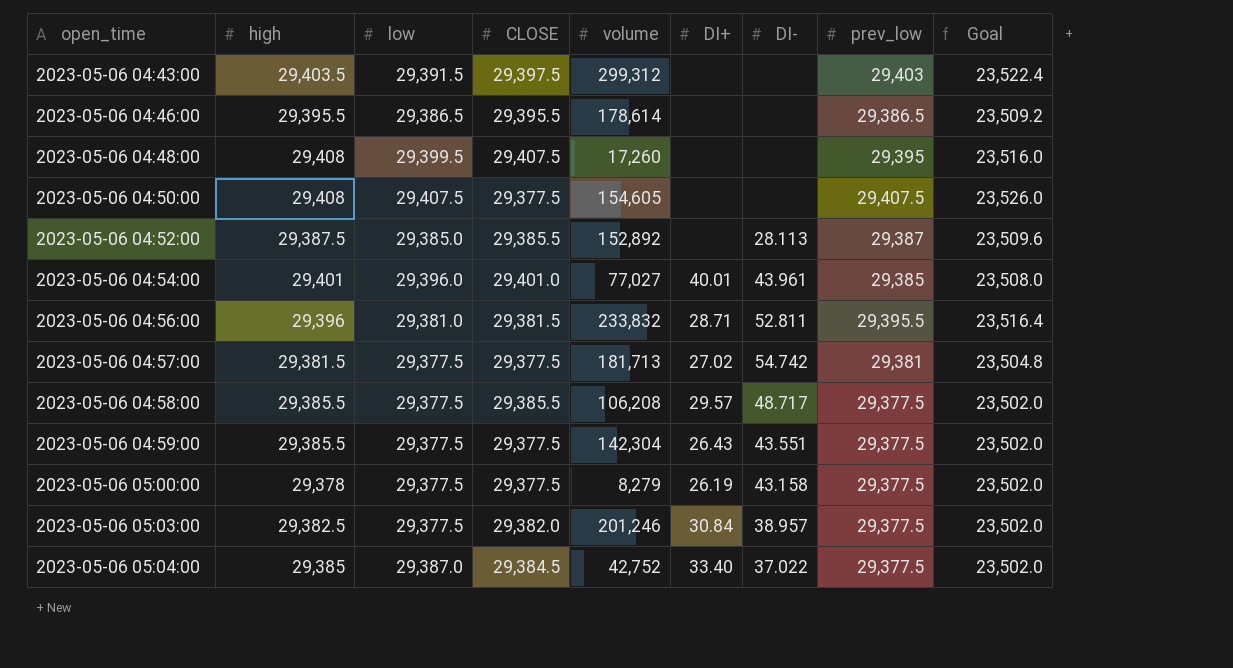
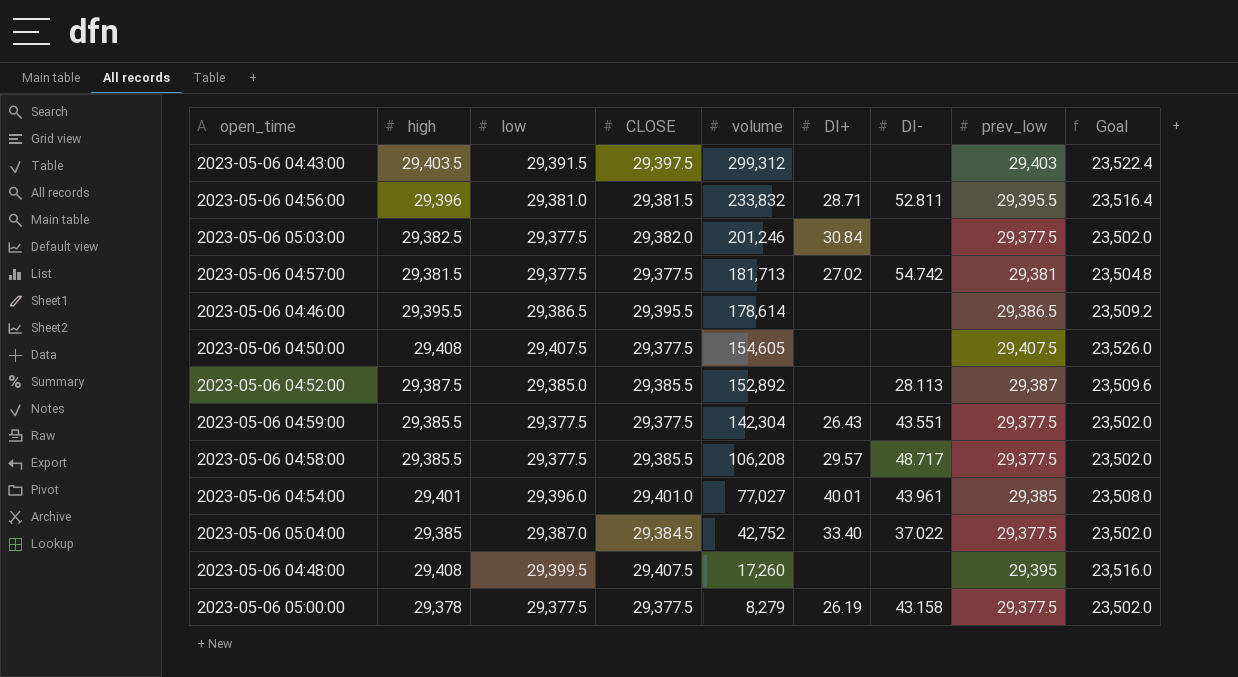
row order: open_time ascending -> volume descending
2023-05-06 05:03:00 | DI-: 38.957 -> none

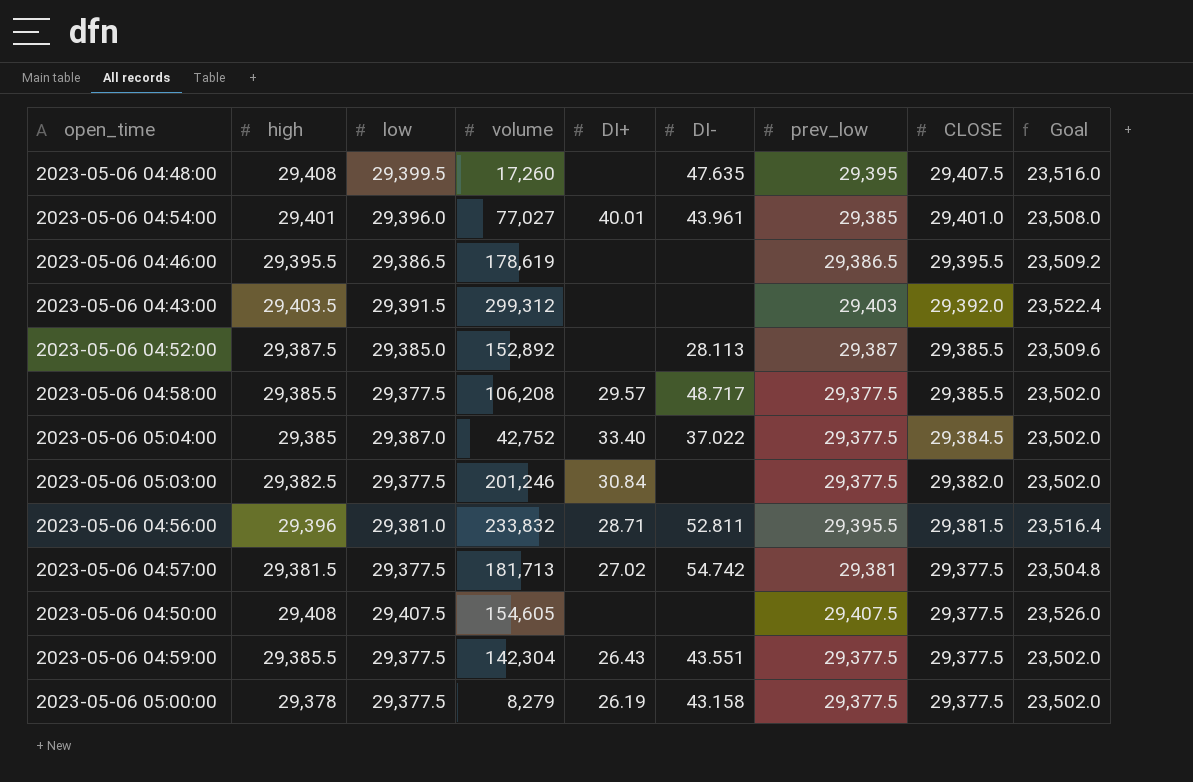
row order: volume descending -> CLOSE descending
column CLOSE | position: 4 -> 8
2023-05-06 04:48:00 | DI-: none -> 47.635
2023-05-06 04:46:00 | volume: 178,614 -> 178,619
2023-05-06 04:43:00 | CLOSE: 29,397.5 -> 29,392.0

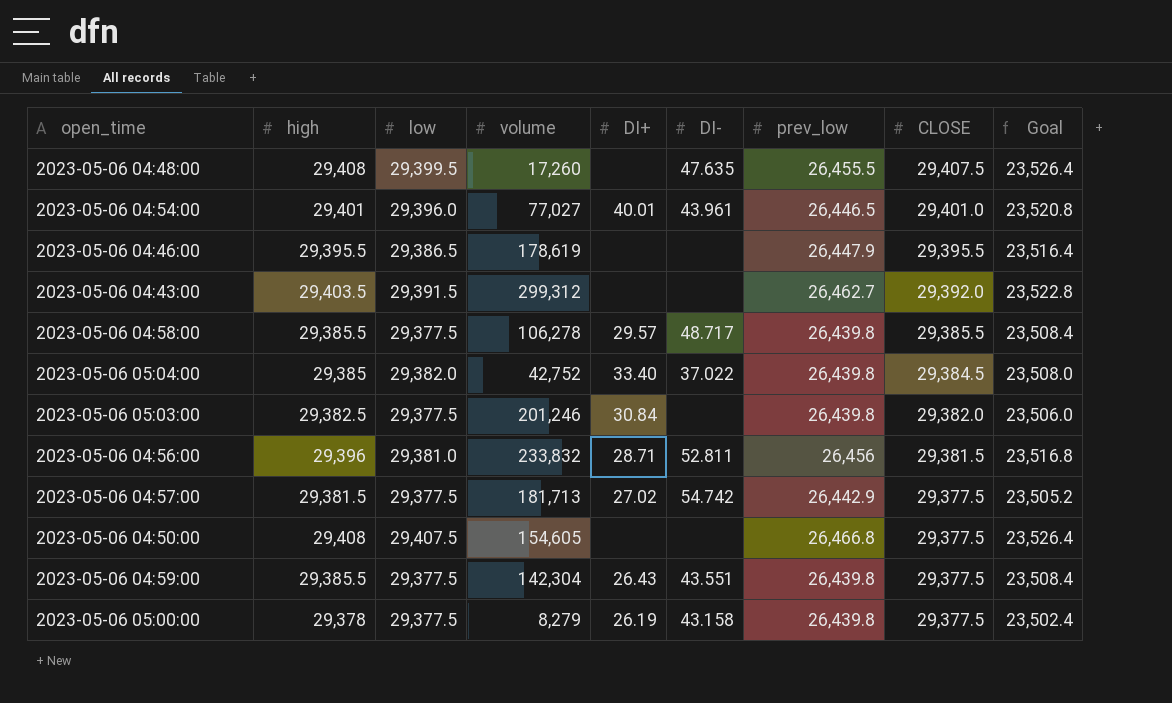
column Goal | formula: [prev_low] * 0.8 -> [high] * 0.8
row 2023-05-06 04:52:00: 29,387.5 | 29,385.0 | 152,892 | none | 28.113 | 29,387 | 29,385.5 | 23,509.6 -> none
2023-05-06 04:48:00 | prev_low: 29,395 -> 26,455.5
2023-05-06 04:54:00 | prev_low: 29,385 -> 26,446.5
2023-05-06 04:46:00 | prev_low: 29,386.5 -> 26,447.9
2023-05-06 04:43:00 | prev_low: 29,403 -> 26,462.7
2023-05-06 04:58:00 | volume: 106,208 -> 106,278
2023-05-06 04:58:00 | prev_low: 29,377.5 -> 26,439.8
2023-05-06 05:04:00 | low: 29,387.0 -> 29,382.0
2023-05-06 05:04:00 | prev_low: 29,377.5 -> 26,439.8
2023-05-06 05:03:00 | prev_low: 29,377.5 -> 26,439.8
2023-05-06 04:56:00 | prev_low: 29,395.5 -> 26,456
2023-05-06 04:57:00 | prev_low: 29,381 -> 26,442.9
2023-05-06 04:50:00 | prev_low: 29,407.5 -> 26,466.8
2023-05-06 04:59:00 | prev_low: 29,377.5 -> 26,439.8
2023-05-06 05:00:00 | prev_low: 29,377.5 -> 26,439.8

